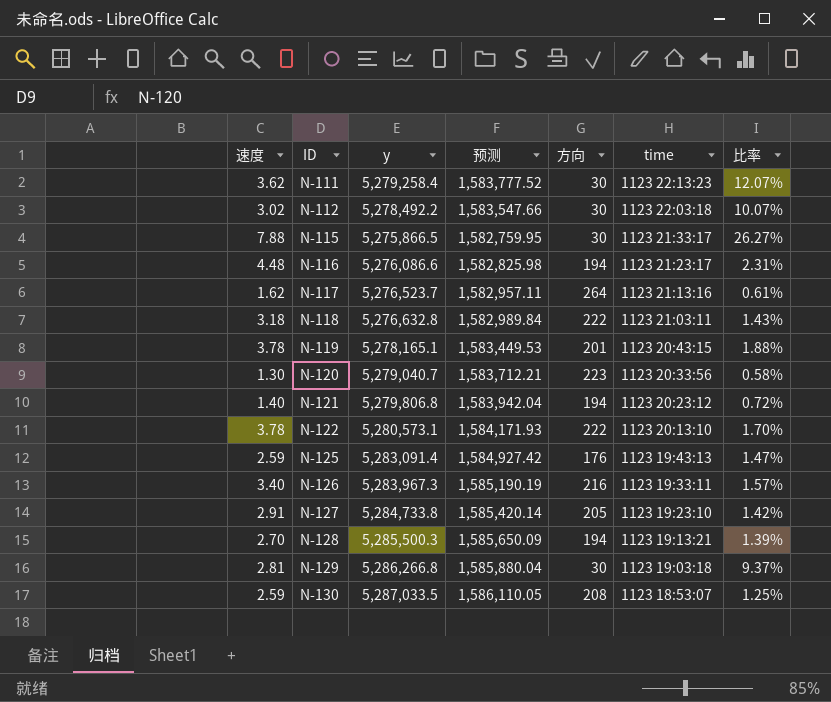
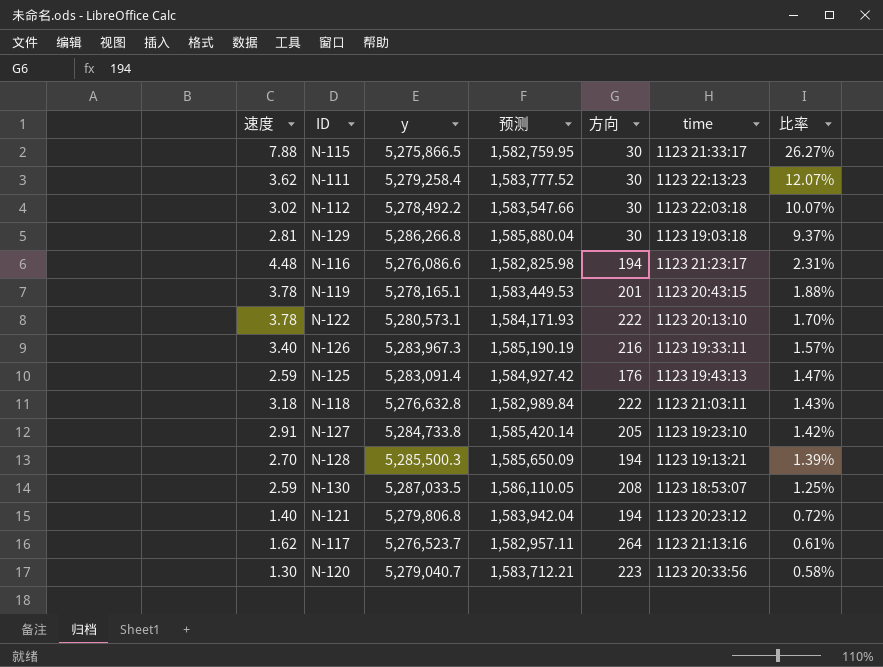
row order: ID ascending -> 比率 descending

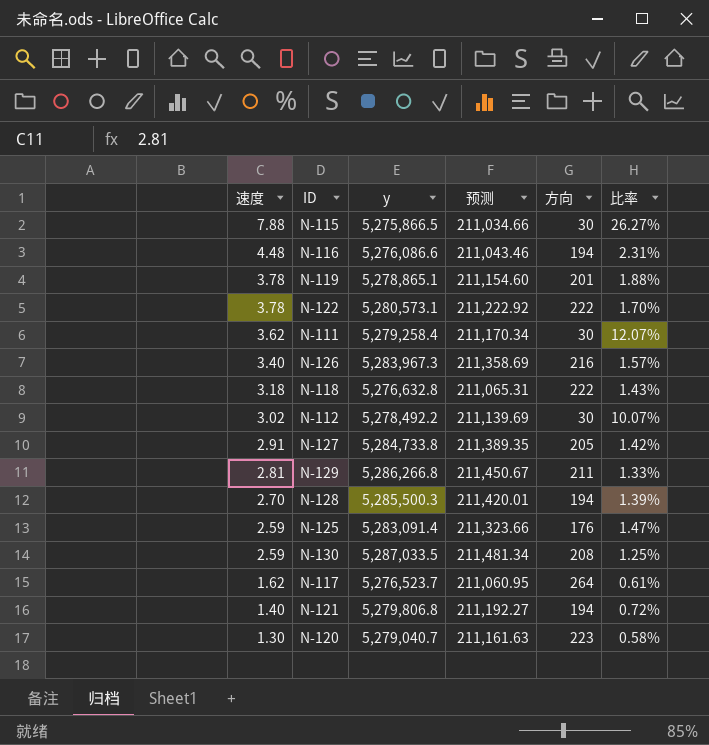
row order: 比率 descending -> 速度 descending
column time | position: 6 -> none
column 预测 | formula: [y] * 0.3 -> [y] * 0.04
N-119 | y: 5,278,165.1 -> 5,278,865.1
N-129 | 方向: 30 -> 211
N-129 | 比率: 9.37% -> 1.33%

